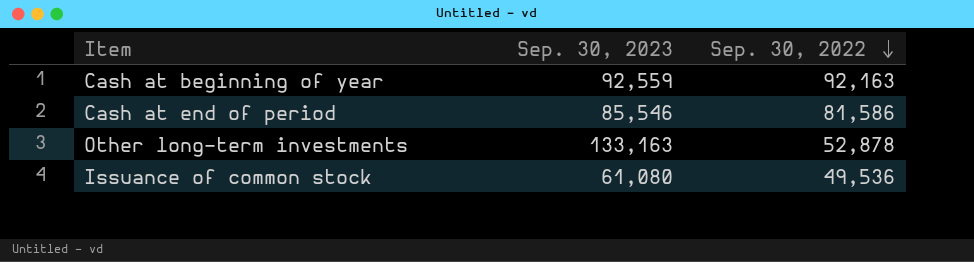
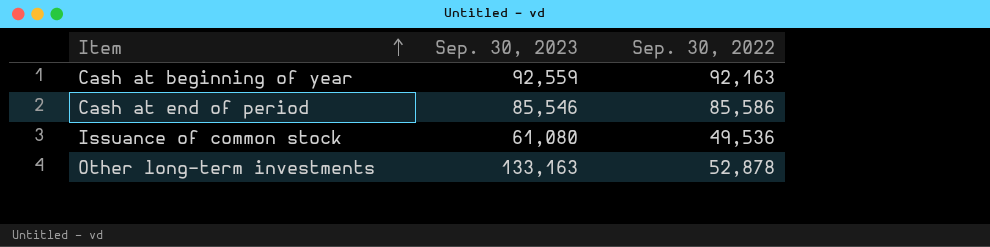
row order: Sep. 30, 2022 descending -> Item ascending
Cash at end of period | Sep. 30, 2022: 81,586 -> 85,586

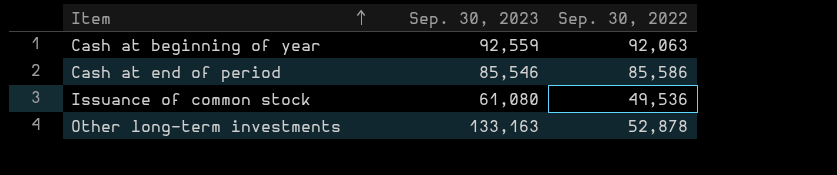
Cash at beginning of year | Sep. 30, 2022: 92,163 -> 92,063

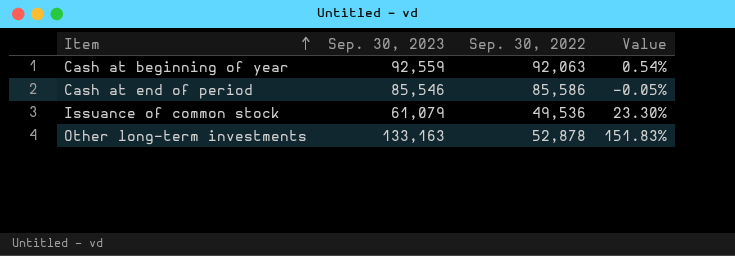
column Value | formula: none -> ([Sep. 30, 2023] - [Sep. 30, 2022]) / [Sep. 30, 2022]
Issuance of common stock | Sep. 30, 2023: 61,080 -> 61,079

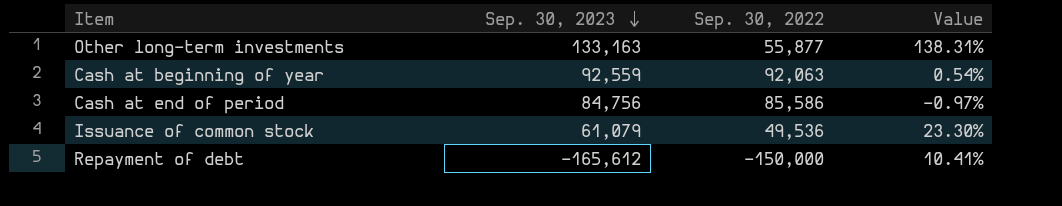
row order: Item ascending -> Sep. 30, 2023 descending
Other long-term investments | Sep. 30, 2022: 52,878 -> 55,877
Other long-term investments | Value: 151.83% -> 138.31%
Cash at end of period | Sep. 30, 2023: 85,546 -> 84,756
Cash at end of period | Value: -0.05% -> -0.97%
row Repayment of debt: none -> -165,612 | -150,000 | 10.41%

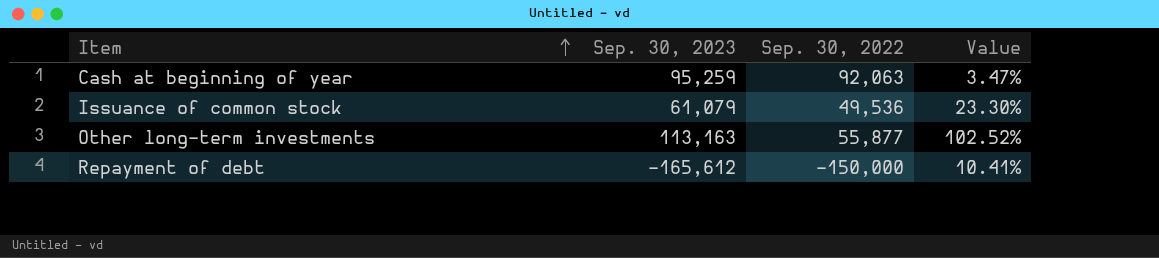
row order: Sep. 30, 2023 descending -> Item ascending
row Cash at end of period: 84,756 | 85,586 | -0.97% -> none
Cash at beginning of year | Sep. 30, 2023: 92,559 -> 95,259
Cash at beginning of year | Value: 0.54% -> 3.47%
Other long-term investments | Sep. 30, 2023: 133,163 -> 113,163
Other long-term investments | Value: 138.31% -> 102.52%

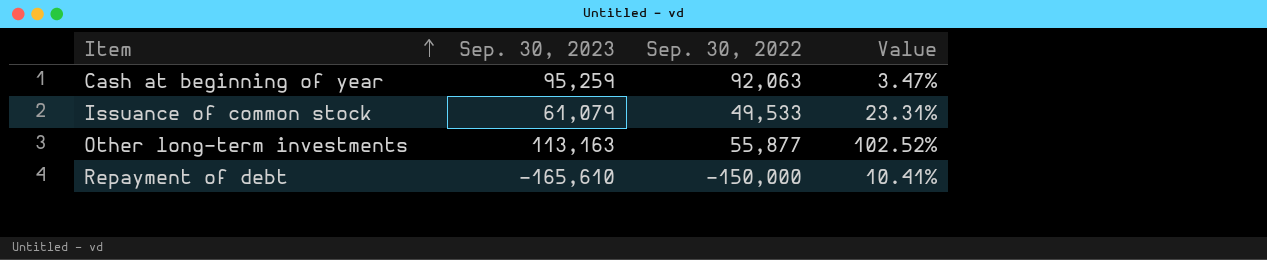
Issuance of common stock | Sep. 30, 2022: 49,536 -> 49,533
Issuance of common stock | Value: 23.30% -> 23.31%
Repayment of debt | Sep. 30, 2023: -165,612 -> -165,610

